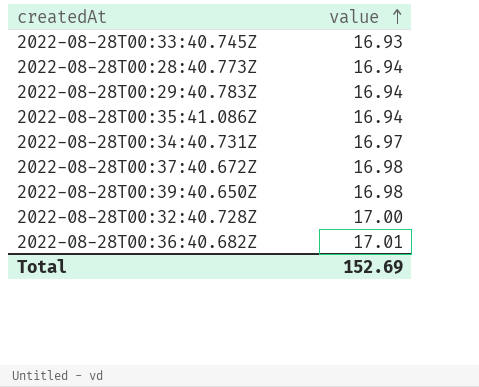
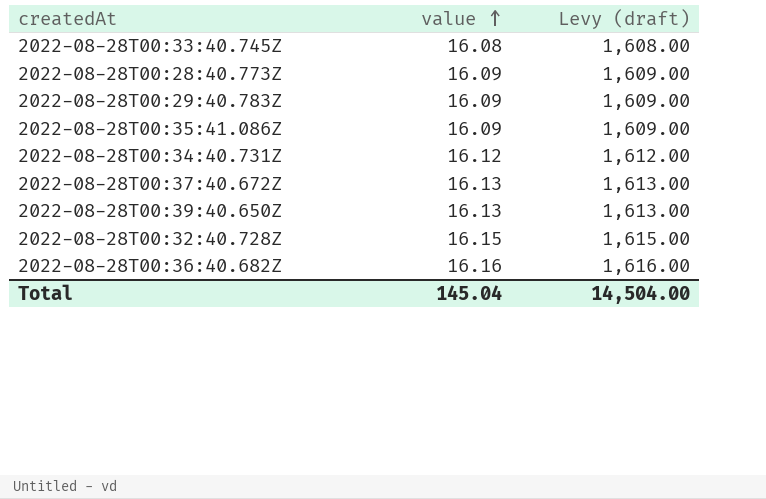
column Levy (draft) | formula: none -> [value] * 100
2022-08-28T00:33:40.745Z | value: 16.93 -> 16.08
2022-08-28T00:28:40.773Z | value: 16.94 -> 16.09
2022-08-28T00:29:40.783Z | value: 16.94 -> 16.09
2022-08-28T00:35:41.086Z | value: 16.94 -> 16.09
2022-08-28T00:34:40.731Z | value: 16.97 -> 16.12
2022-08-28T00:37:40.672Z | value: 16.98 -> 16.13
2022-08-28T00:39:40.650Z | value: 16.98 -> 16.13
2022-08-28T00:32:40.728Z | value: 17.00 -> 16.15
2022-08-28T00:36:40.682Z | value: 17.01 -> 16.16
Total | value: 152.69 -> 145.04

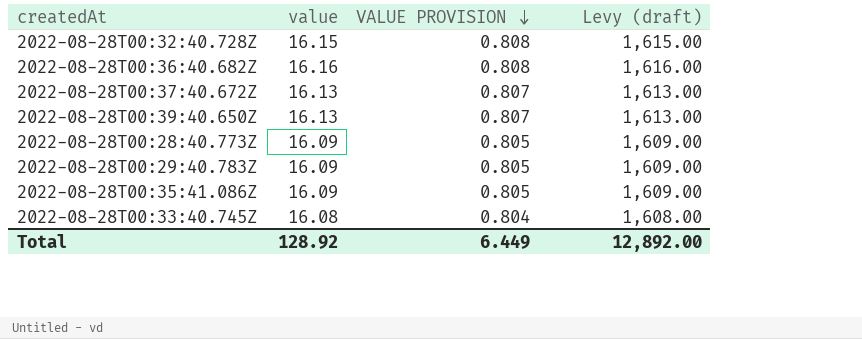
row order: value ascending -> VALUE PROVISION descending
column VALUE PROVISION | formula: none -> [value] * 0.05
row 2022-08-28T00:34:40.731Z: 16.12 | 1,612.00 -> none
Total | value: 145.04 -> 128.92
Total | Levy (draft): 14,504.00 -> 12,892.00

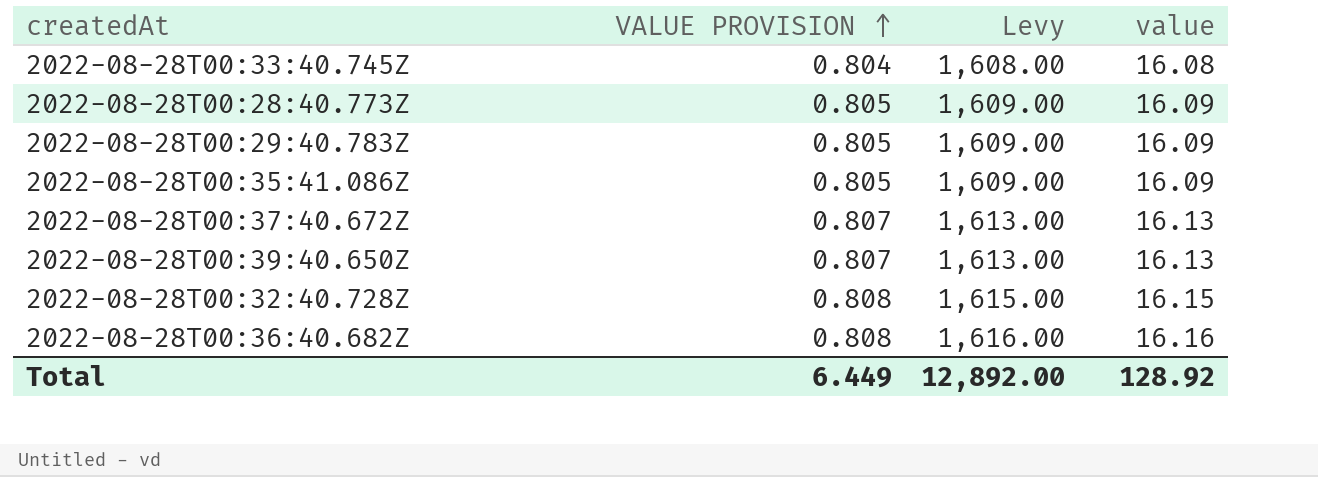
row order: VALUE PROVISION descending -> VALUE PROVISION ascending
column name: Levy (draft) -> Levy
column value | position: 2 -> 4

